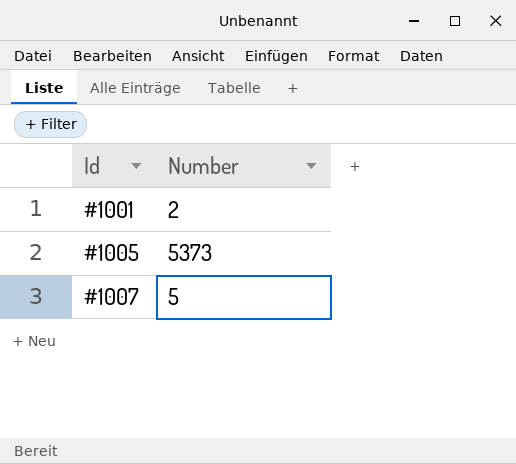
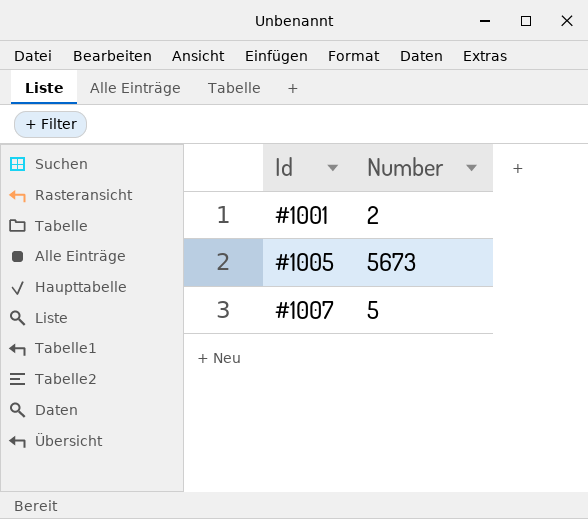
#1005 | Number: 5373 -> 5673

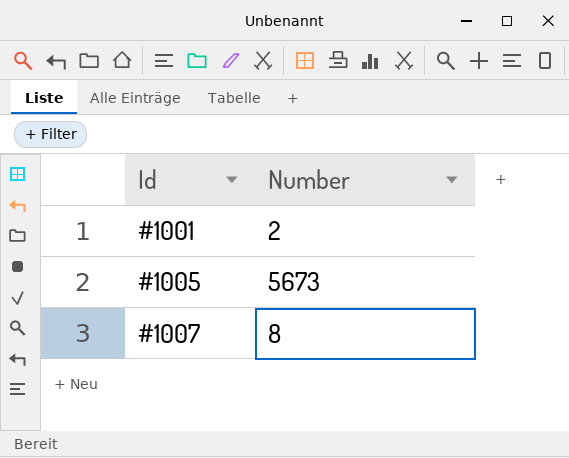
#1007 | Number: 5 -> 8

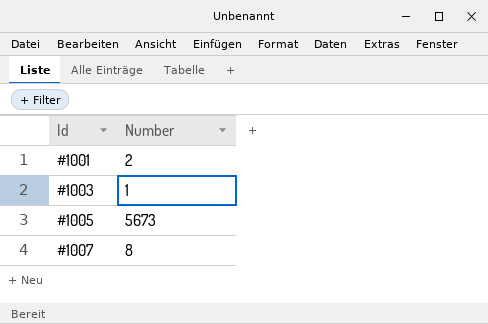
row #1003: none -> 1

